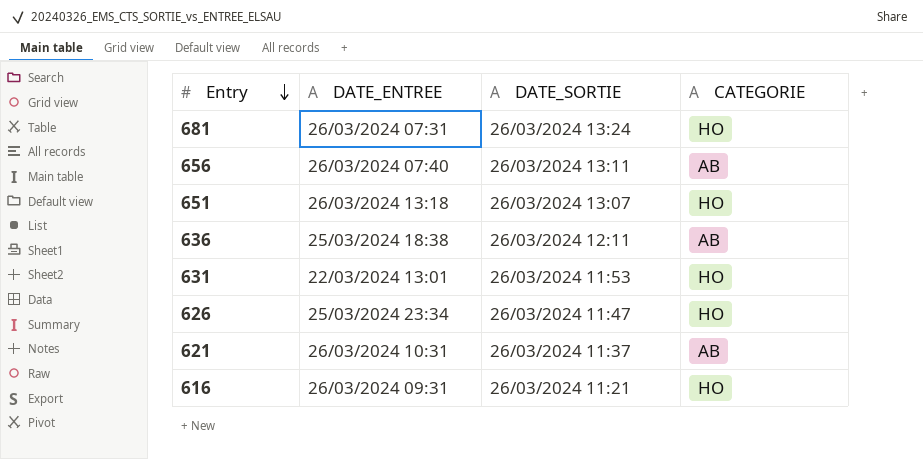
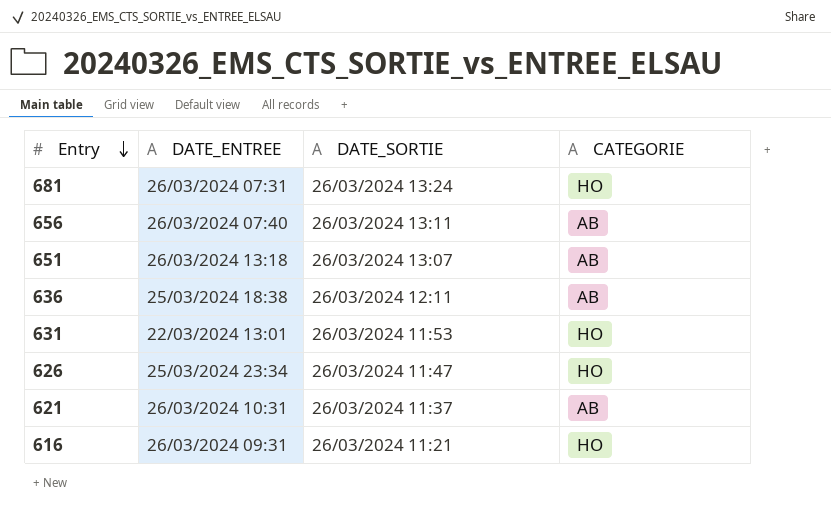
651 | CATEGORIE: HO -> AB

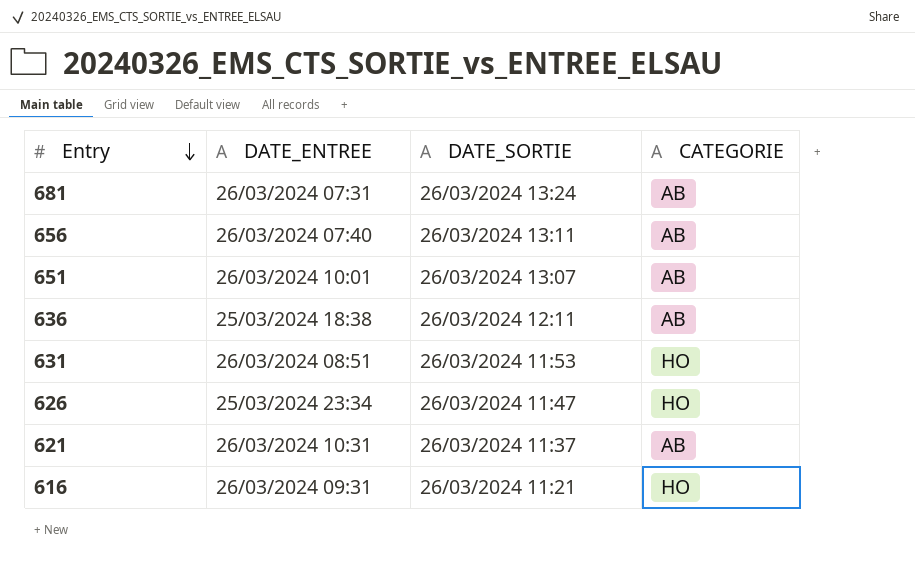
681 | CATEGORIE: HO -> AB
651 | DATE_ENTREE: 26/03/2024 13:18 -> 26/03/2024 10:01
631 | DATE_ENTREE: 22/03/2024 13:01 -> 26/03/2024 08:51

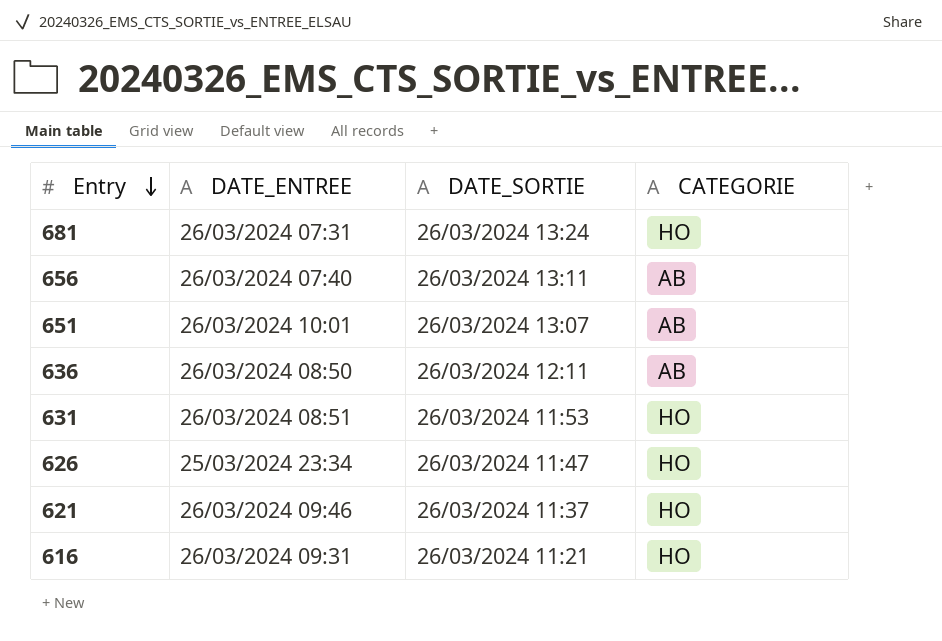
681 | CATEGORIE: AB -> HO
636 | DATE_ENTREE: 25/03/2024 18:38 -> 26/03/2024 08:50
621 | DATE_ENTREE: 26/03/2024 10:31 -> 26/03/2024 09:46
621 | CATEGORIE: AB -> HO

